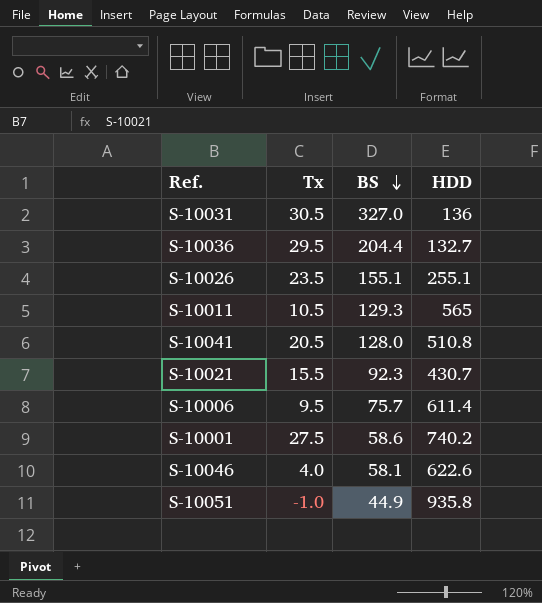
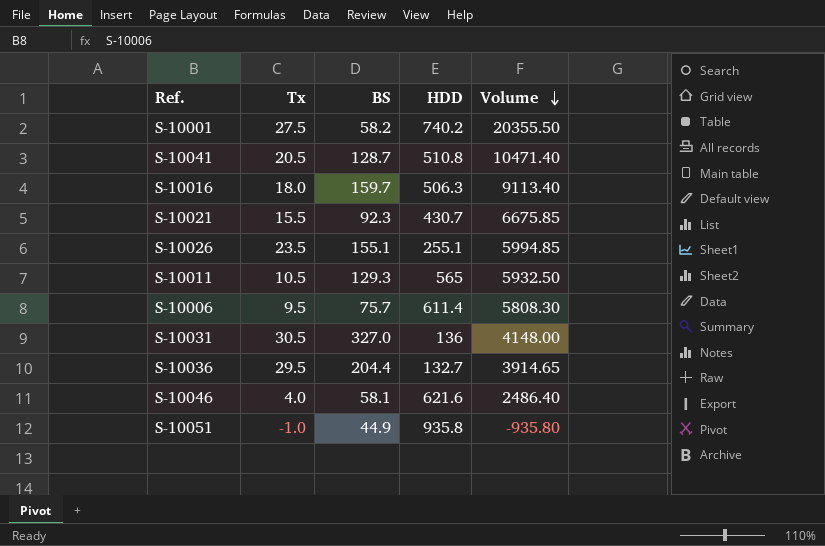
row order: BS descending -> Volume descending
column Volume | formula: none -> [Tx] * [HDD]
S-10001 | BS: 58.6 -> 58.2
S-10041 | BS: 128.0 -> 128.7
row S-10016: none -> 18.0 | 159.7 | 506.3 | 9113.40
S-10046 | HDD: 622.6 -> 621.6

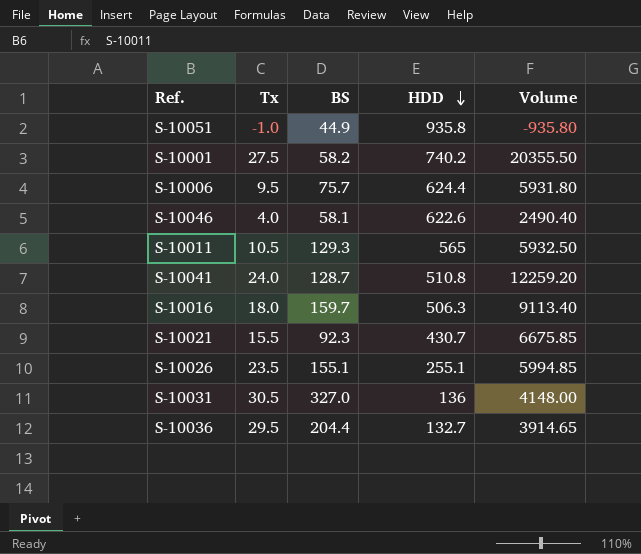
row order: Volume descending -> HDD descending
S-10006 | HDD: 611.4 -> 624.4
S-10006 | Volume: 5808.30 -> 5931.80
S-10046 | HDD: 621.6 -> 622.6
S-10046 | Volume: 2486.40 -> 2490.40
S-10041 | Tx: 20.5 -> 24.0
S-10041 | Volume: 10471.40 -> 12259.20

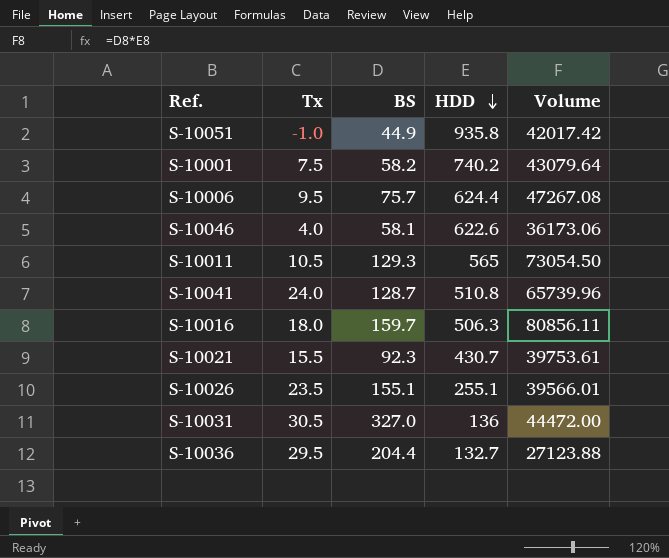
column Volume | formula: [Tx] * [HDD] -> [BS] * [HDD]
S-10001 | Tx: 27.5 -> 7.5

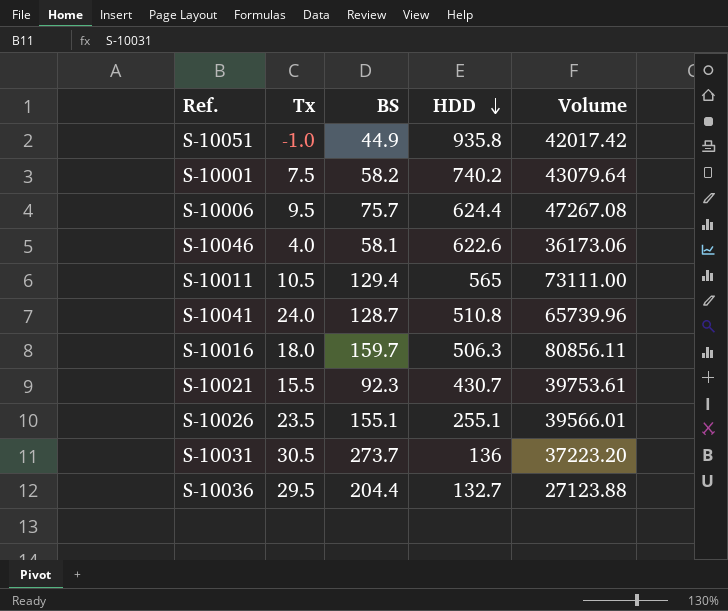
S-10011 | BS: 129.3 -> 129.4
S-10011 | Volume: 73054.50 -> 73111.00
S-10031 | BS: 327.0 -> 273.7
S-10031 | Volume: 44472.00 -> 37223.20

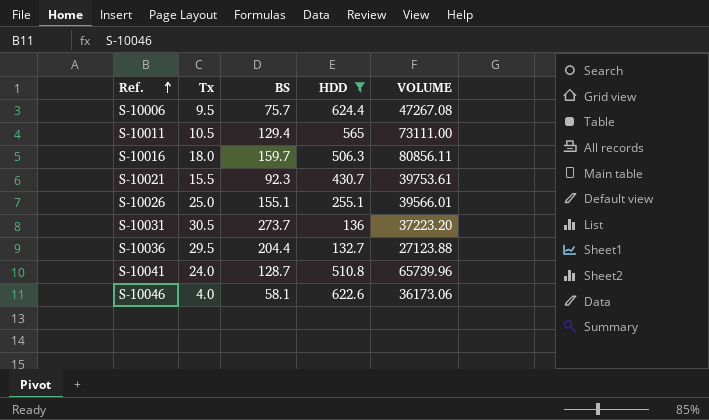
filter: none -> HDD <= 624.4
row order: HDD descending -> Ref. ascending
column name: Volume -> VOLUME
S-10026 | Tx: 23.5 -> 25.0

